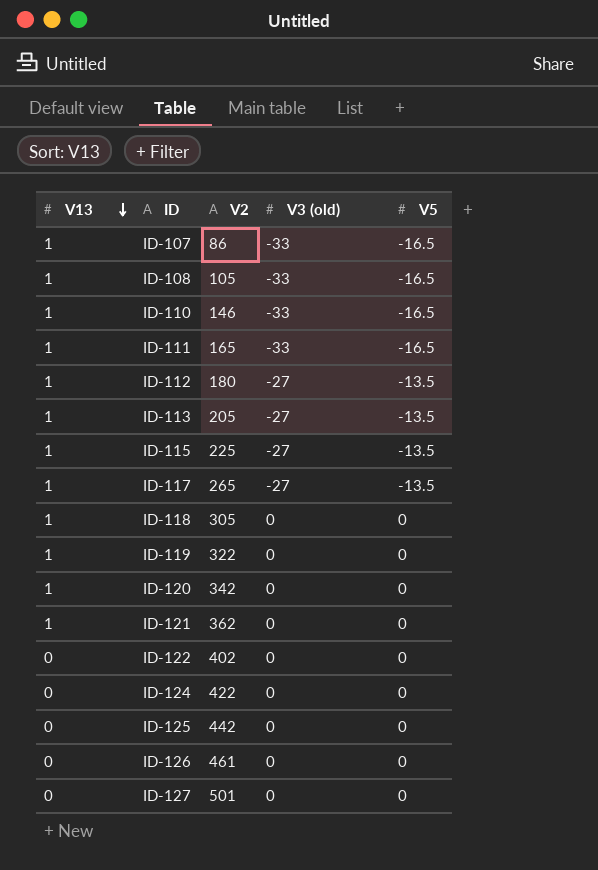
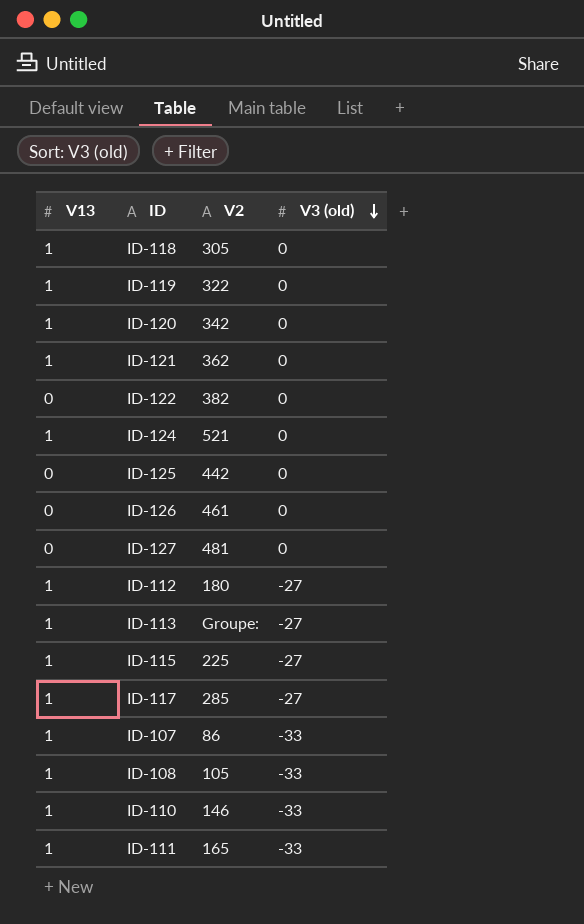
row order: V13 descending -> V3 (old) descending
column V5 | position: 5 -> none
ID-122 | V2: 402 -> 382
ID-124 | V13: 0 -> 1
ID-124 | V2: 422 -> 521
ID-127 | V2: 501 -> 481
ID-113 | V2: 205 -> Groupe:
ID-117 | V2: 265 -> 285

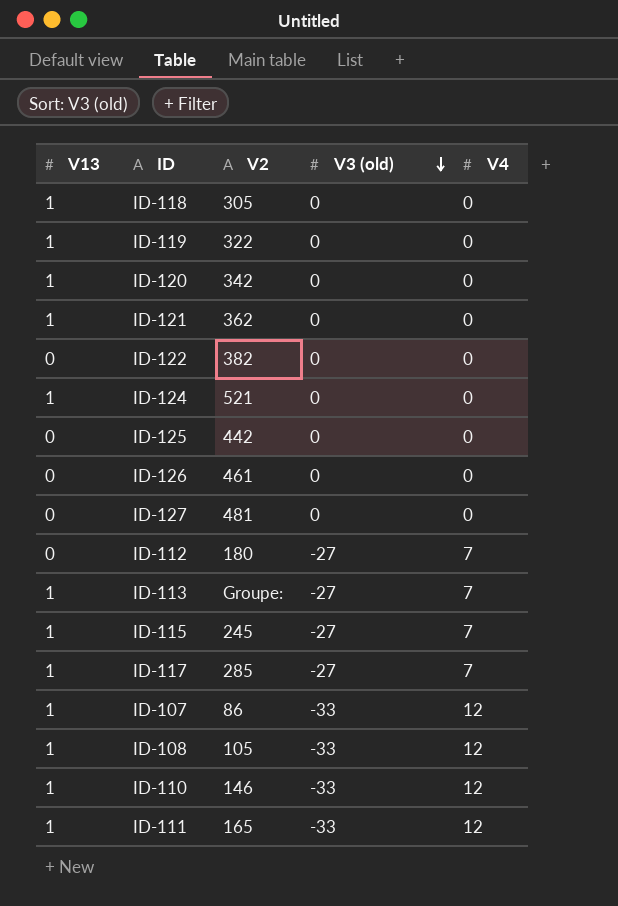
column V4 | position: none -> 5
ID-112 | V13: 1 -> 0
ID-115 | V2: 225 -> 245

